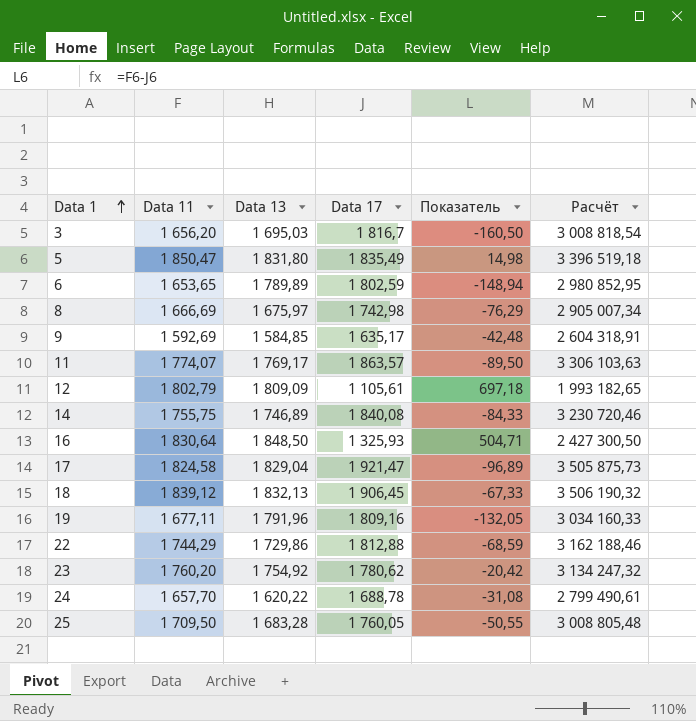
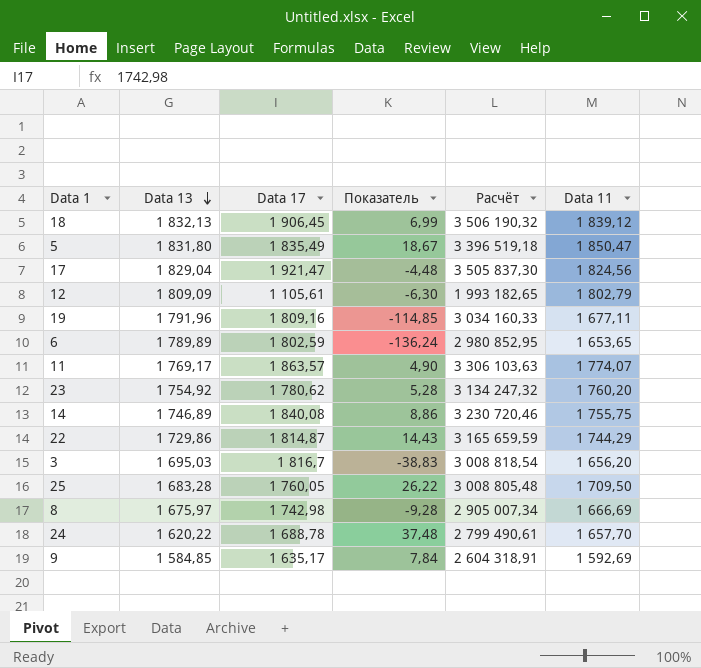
row order: Data 1 ascending -> Data 13 descending
column Показатель | formula: [Data 11] - [Data 17] -> [Data 11] - [Data 13]
column Data 11 | position: 2 -> 6
row 16: 1 830,64 | 1 848,50 | 1 325,93 | 504,71 | 2 427 300,50 -> none
17 | Расчёт: 3 505 875,73 -> 3 505 837,30
17 | Data 11: 1 824,58 -> 1 824,56
22 | Data 17: 1 812,88 -> 1 814,87
22 | Расчёт: 3 162 188,46 -> 3 165 659,59

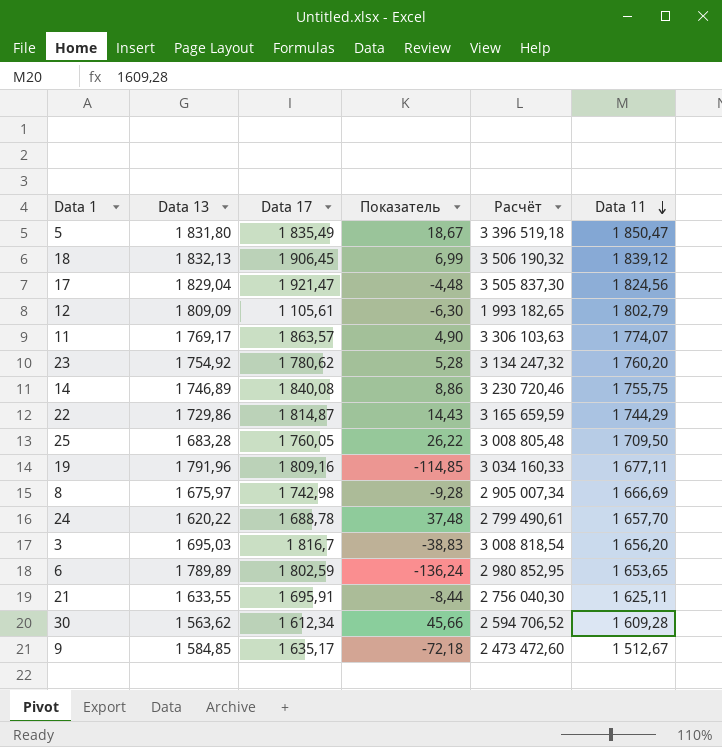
row order: Data 13 descending -> Data 11 descending
row 21: none -> 1 633,55 | 1 695,91 | -8,44 | 2 756 040,30 | 1 625,11
row 30: none -> 1 563,62 | 1 612,34 | 45,66 | 2 594 706,52 | 1 609,28
9 | Показатель: 7,84 -> -72,18
9 | Расчёт: 2 604 318,91 -> 2 473 472,60
9 | Data 11: 1 592,69 -> 1 512,67

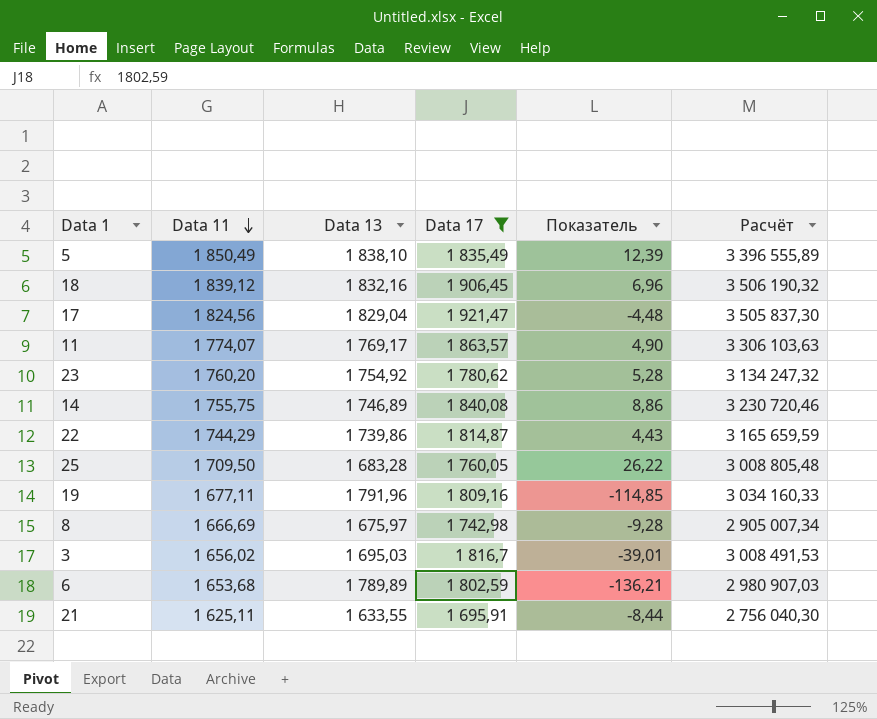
filter: none -> Data 17 >= 1 695,91
column Data 11 | position: 6 -> 2
5 | Data 11: 1 850,47 -> 1 850,49
5 | Data 13: 1 831,80 -> 1 838,10
5 | Показатель: 18,67 -> 12,39
5 | Расчёт: 3 396 519,18 -> 3 396 555,89
18 | Data 13: 1 832,13 -> 1 832,16
18 | Показатель: 6,99 -> 6,96
22 | Data 13: 1 729,86 -> 1 739,86
22 | Показатель: 14,43 -> 4,43
3 | Data 11: 1 656,20 -> 1 656,02
3 | Показатель: -38,83 -> -39,01
3 | Расчёт: 3 008 818,54 -> 3 008 491,53
6 | Data 11: 1 653,65 -> 1 653,68
6 | Показатель: -136,24 -> -136,21
6 | Расчёт: 2 980 852,95 -> 2 980 907,03

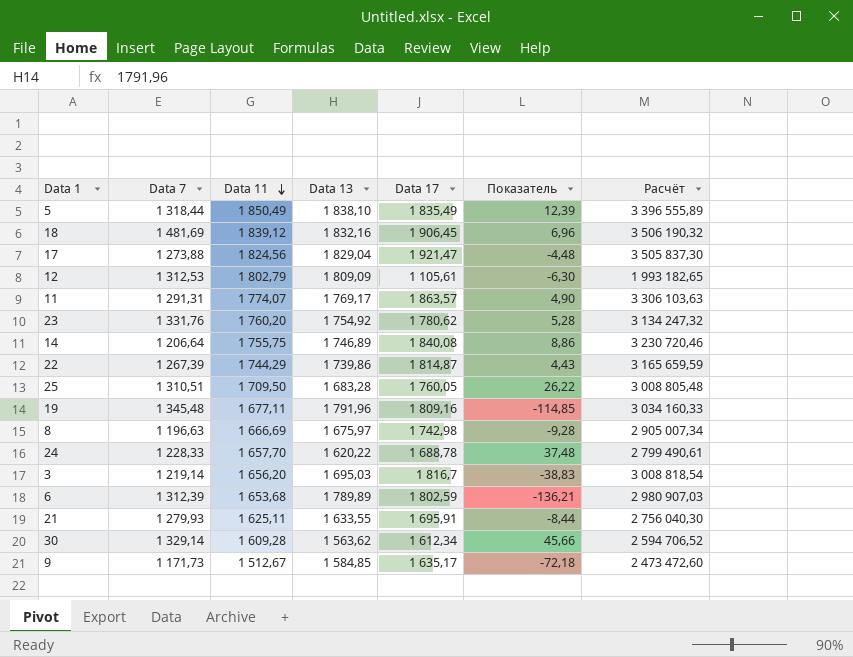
filter: Data 17 >= 1 695,91 -> none
column Data 7 | position: none -> 2
3 | Data 11: 1 656,02 -> 1 656,20
3 | Показатель: -39,01 -> -38,83
3 | Расчёт: 3 008 491,53 -> 3 008 818,54

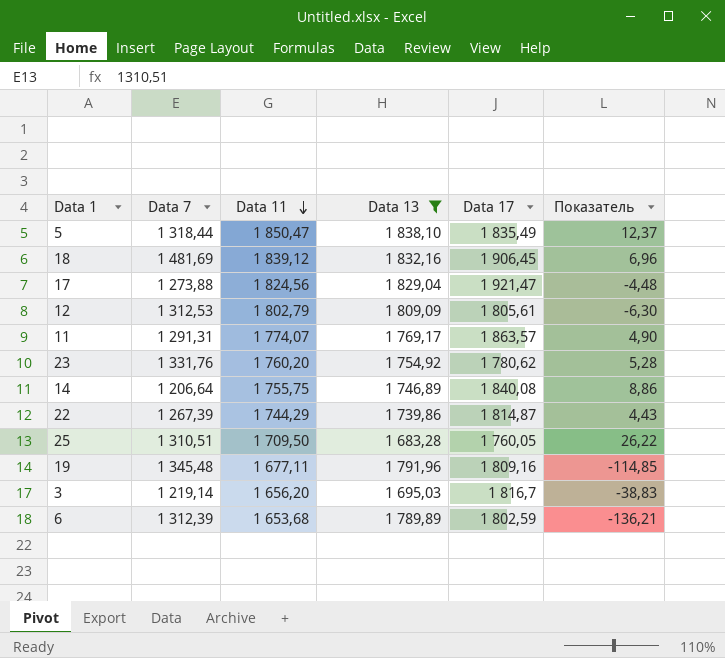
filter: none -> Data 13 >= 1 683,28
column Расчёт | formula: [Data 11] * [Data 17] -> none
5 | Data 11: 1 850,49 -> 1 850,47
5 | Показатель: 12,39 -> 12,37
12 | Data 17: 1 105,61 -> 1 805,61

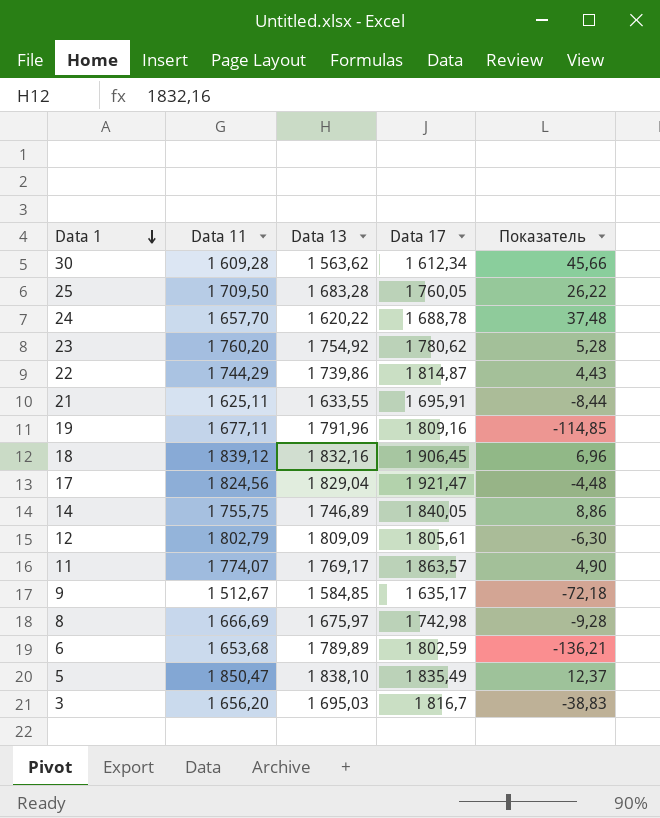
filter: Data 13 >= 1 683,28 -> none
row order: Data 11 descending -> Data 1 descending
column Data 7 | position: 2 -> none
14 | Data 17: 1 840,08 -> 1 840,05

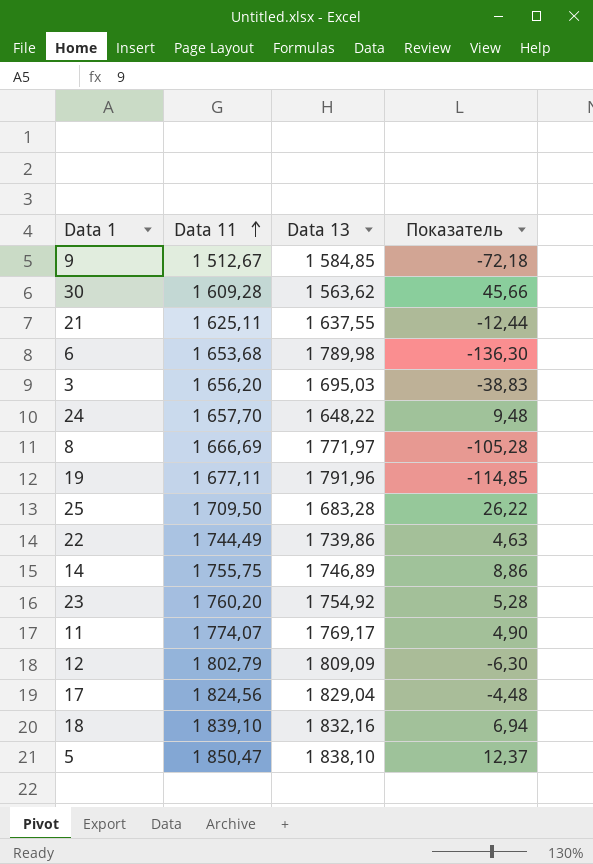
row order: Data 1 descending -> Data 11 ascending
column Data 17 | position: 4 -> none
21 | Data 13: 1 633,55 -> 1 637,55
21 | Показатель: -8,44 -> -12,44
6 | Data 13: 1 789,89 -> 1 789,98
6 | Показатель: -136,21 -> -136,30
24 | Data 13: 1 620,22 -> 1 648,22
24 | Показатель: 37,48 -> 9,48
8 | Data 13: 1 675,97 -> 1 771,97
8 | Показатель: -9,28 -> -105,28
22 | Data 11: 1 744,29 -> 1 744,49
22 | Показатель: 4,43 -> 4,63
18 | Data 11: 1 839,12 -> 1 839,10
18 | Показатель: 6,96 -> 6,94

